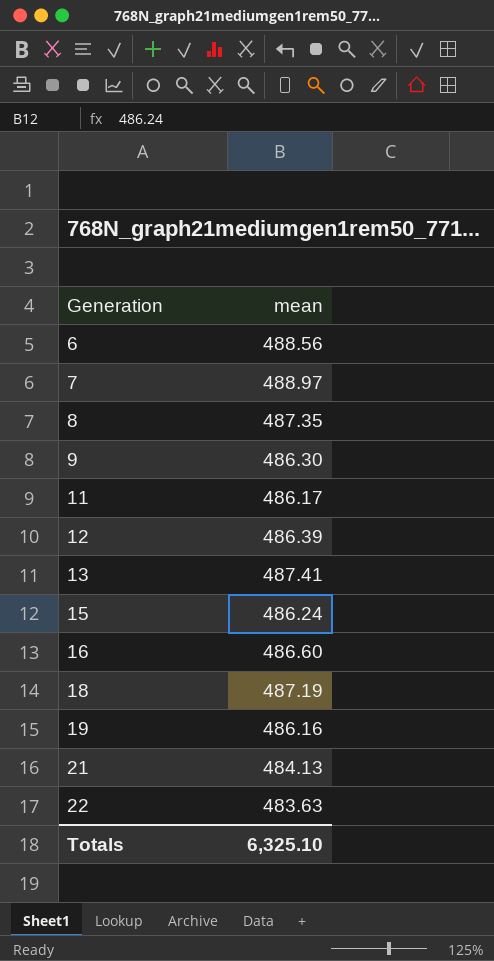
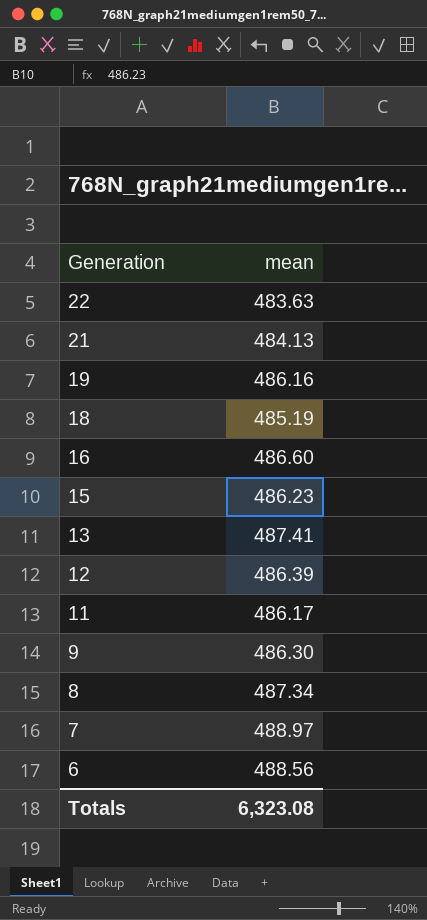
row order: Generation ascending -> Generation descending
18 | mean: 487.19 -> 485.19
15 | mean: 486.24 -> 486.23
8 | mean: 487.35 -> 487.34
Totals | mean: 6,325.10 -> 6,323.08

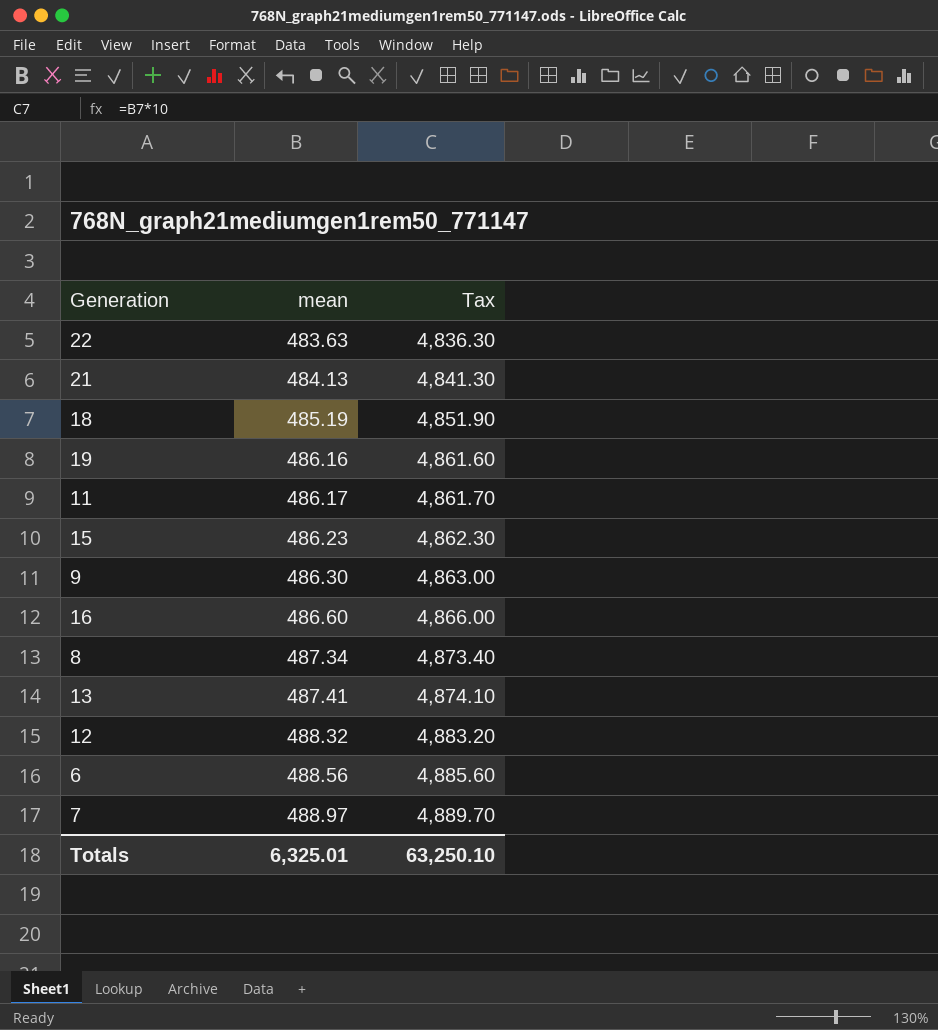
row order: Generation descending -> mean ascending
column Tax | formula: none -> [mean] * 10
12 | mean: 486.39 -> 488.32
Totals | mean: 6,323.08 -> 6,325.01

